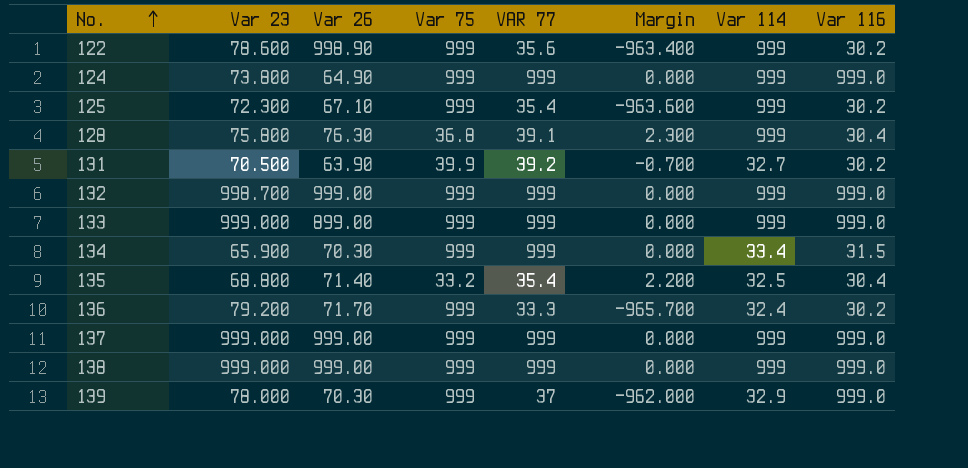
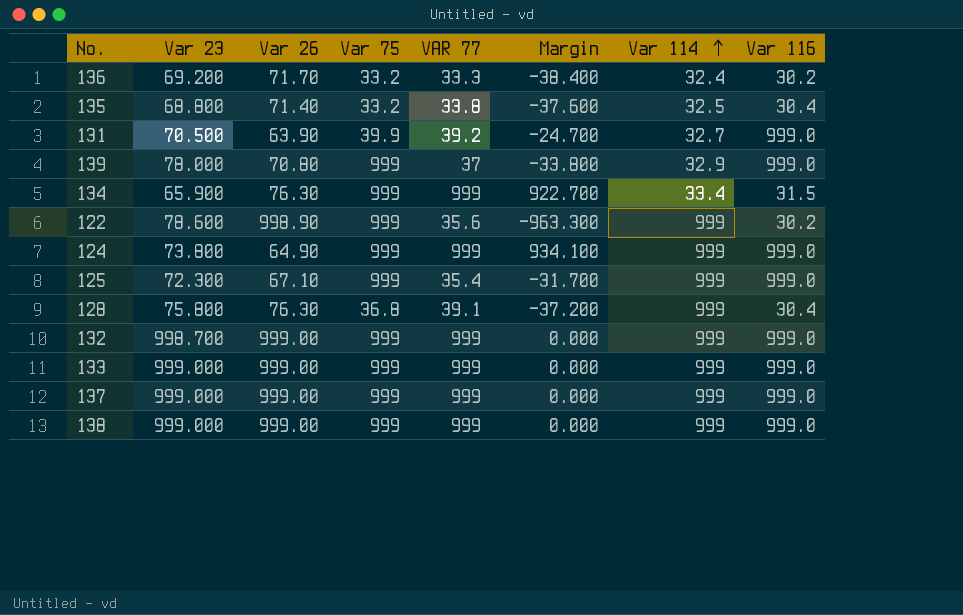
row order: No. ascending -> Var 114 ascending
column Margin | formula: [VAR 77] - [Var 75] -> [VAR 77] - [Var 26]
136 | Var 23: 79.200 -> 69.200
136 | Var 75: 999 -> 33.2
135 | VAR 77: 35.4 -> 33.8
131 | Var 116: 30.2 -> 999.0
139 | Var 26: 70.30 -> 70.80
134 | Var 26: 70.30 -> 76.30
125 | Var 116: 30.2 -> 999.0
133 | Var 26: 899.00 -> 999.00

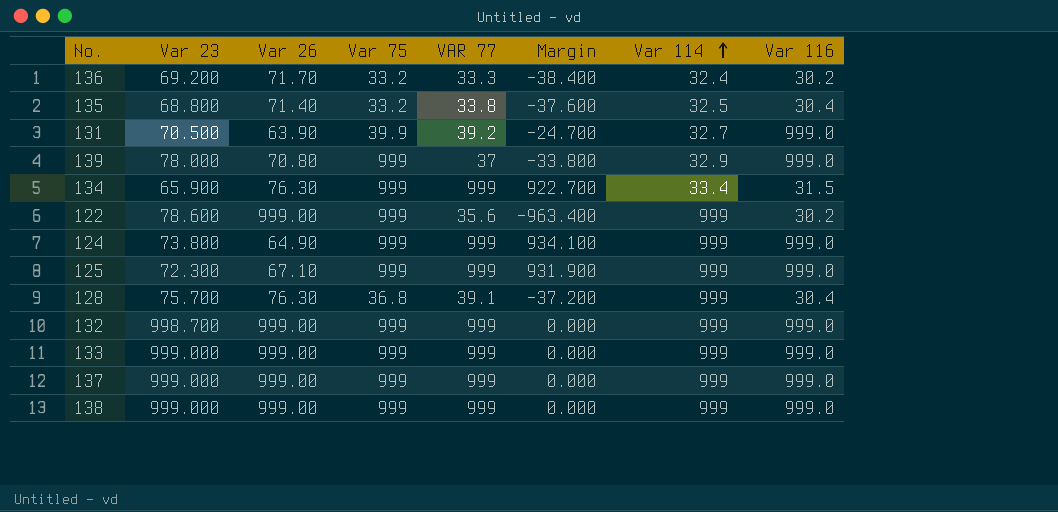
122 | Var 26: 998.90 -> 999.00
122 | Margin: -963.300 -> -963.400
125 | VAR 77: 35.4 -> 999
125 | Margin: -31.700 -> 931.900
128 | Var 23: 75.800 -> 75.700

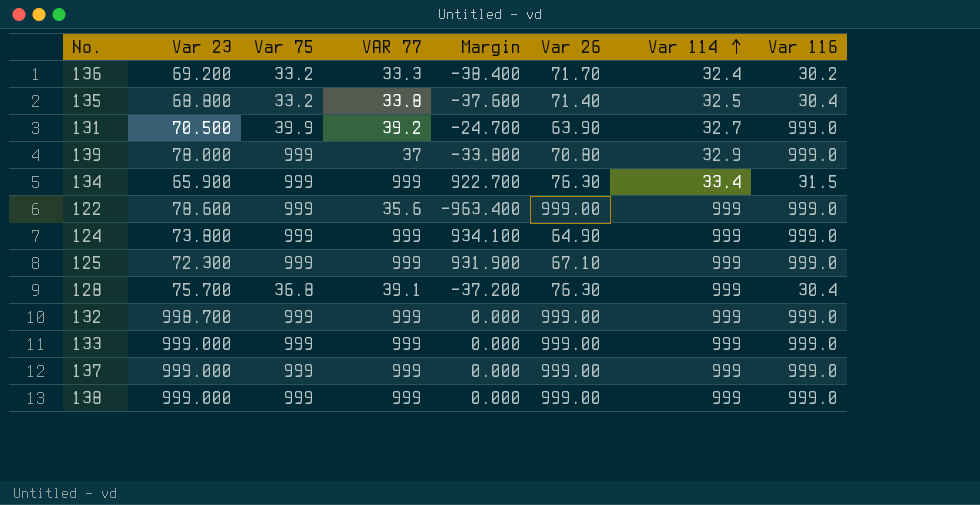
column Var 26 | position: 3 -> 6
122 | Var 116: 30.2 -> 999.0

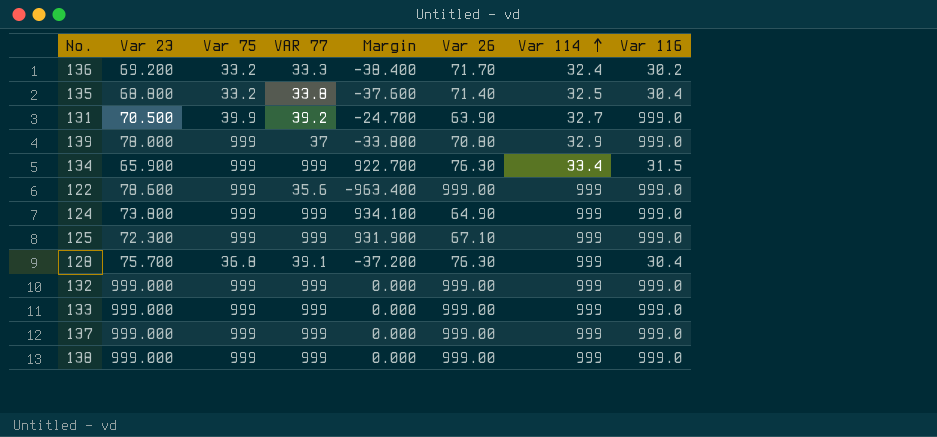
132 | Var 23: 998.700 -> 999.000

